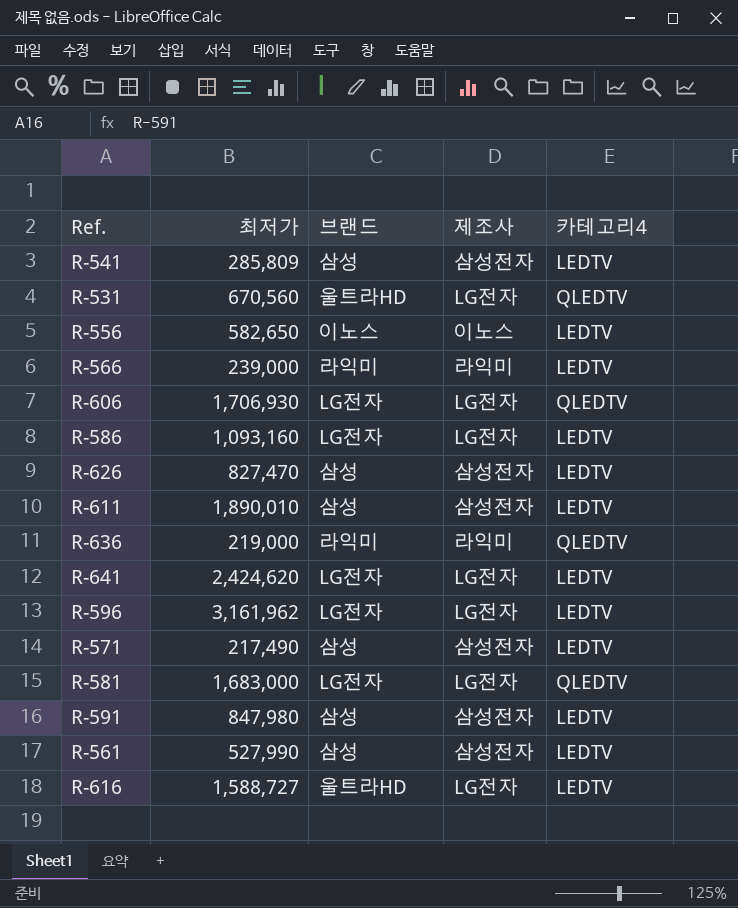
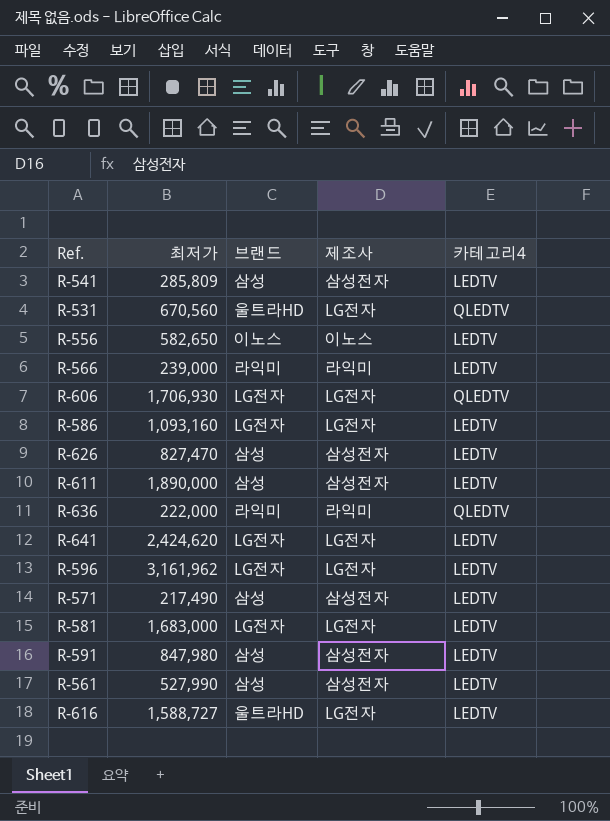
R-611 | 최저가: 1,890,010 -> 1,890,000
R-636 | 최저가: 219,000 -> 222,000
R-581 | 카테고리4: QLEDTV -> LEDTV

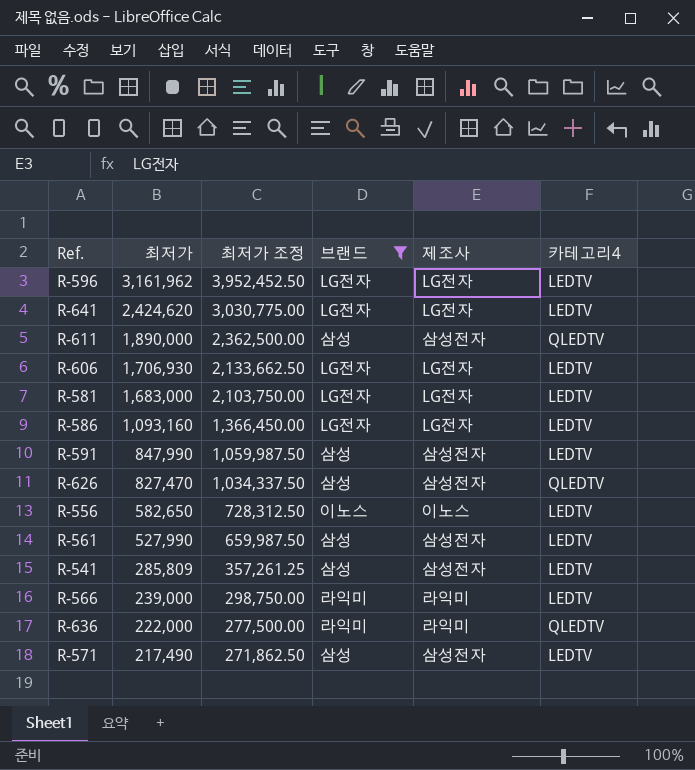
filter: none -> 브랜드 != 울트라HD
row order: none -> 최저가 descending
column 최저가 조정 | formula: none -> [최저가] * 1.25
R-611 | 카테고리4: LEDTV -> QLEDTV
R-606 | 카테고리4: QLEDTV -> LEDTV
R-591 | 최저가: 847,980 -> 847,990
R-626 | 카테고리4: LEDTV -> QLEDTV

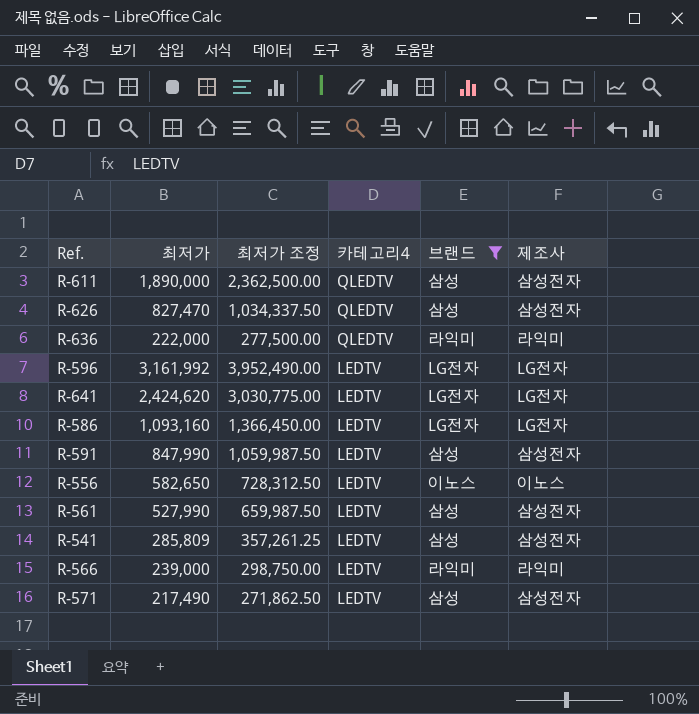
row order: 최저가 descending -> 카테고리4 descending
column 카테고리4 | position: 6 -> 4
row R-606: 1,706,930 | 2,133,662.50 | LG전자 | LG전자 | LEDTV -> none
row R-581: 1,683,000 | 2,103,750.00 | LG전자 | LG전자 | LEDTV -> none
R-596 | 최저가: 3,161,962 -> 3,161,992
R-596 | 최저가 조정: 3,952,452.50 -> 3,952,490.00

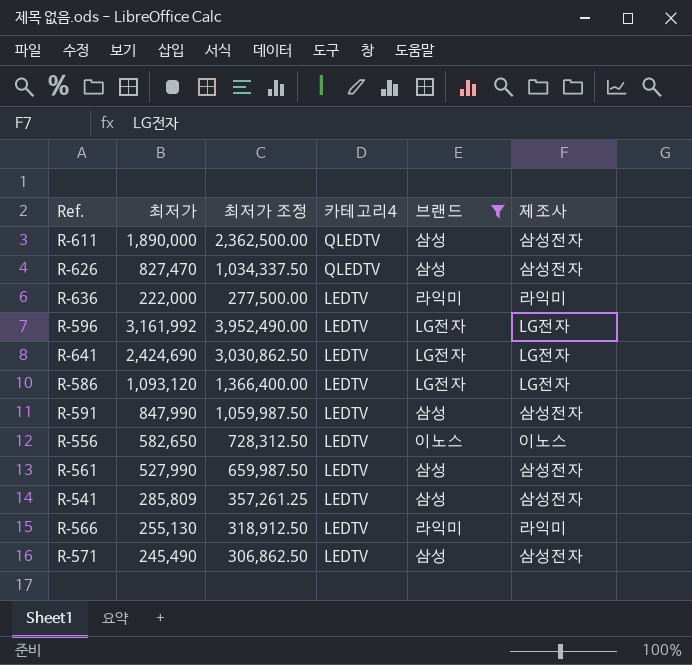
R-636 | 카테고리4: QLEDTV -> LEDTV
R-641 | 최저가: 2,424,620 -> 2,424,690
R-641 | 최저가 조정: 3,030,775.00 -> 3,030,862.50
R-586 | 최저가: 1,093,160 -> 1,093,120
R-586 | 최저가 조정: 1,366,450.00 -> 1,366,400.00
R-566 | 최저가: 239,000 -> 255,130
R-566 | 최저가 조정: 298,750.00 -> 318,912.50
R-571 | 최저가: 217,490 -> 245,490
R-571 | 최저가 조정: 271,862.50 -> 306,862.50

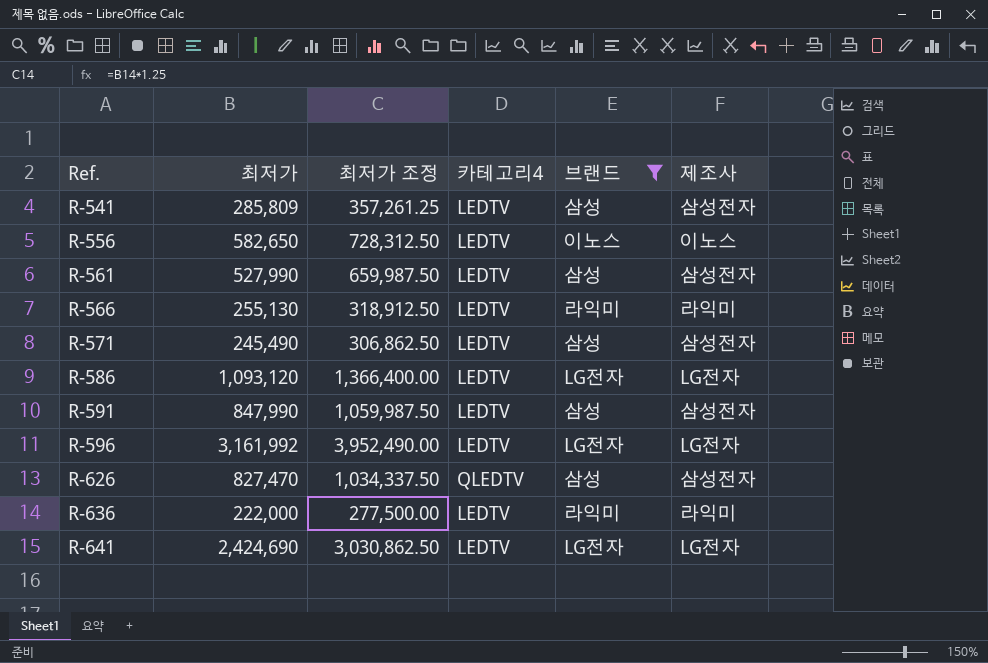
row order: 카테고리4 descending -> Ref. ascending
row R-611: 1,890,000 | 2,362,500.00 | QLEDTV | 삼성 | 삼성전자 -> none

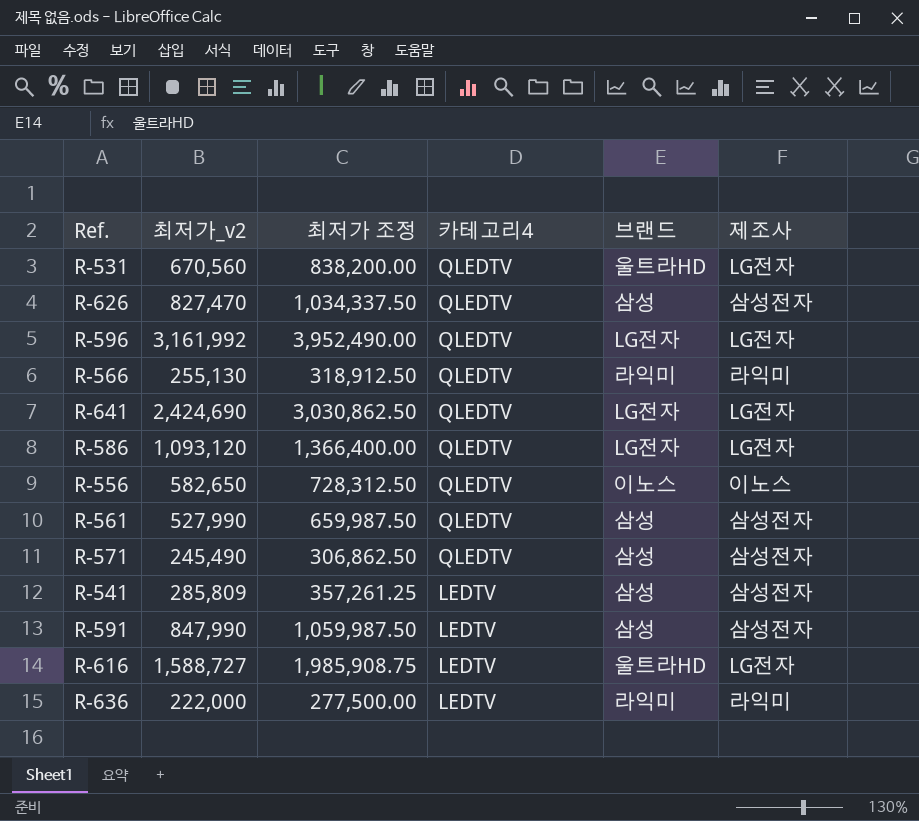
filter: 브랜드 != 울트라HD -> none
row order: Ref. ascending -> 카테고리4 descending
column name: 최저가 -> 최저가_v2
R-596 | 카테고리4: LEDTV -> QLEDTV
R-566 | 카테고리4: LEDTV -> QLEDTV
R-641 | 카테고리4: LEDTV -> QLEDTV
R-586 | 카테고리4: LEDTV -> QLEDTV
R-556 | 카테고리4: LEDTV -> QLEDTV
R-561 | 카테고리4: LEDTV -> QLEDTV
R-571 | 카테고리4: LEDTV -> QLEDTV

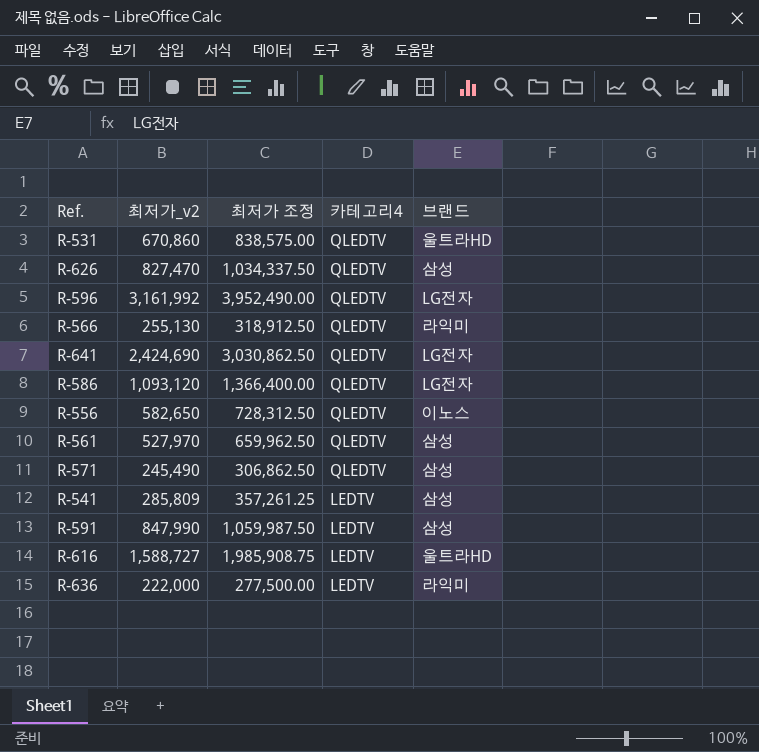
column 제조사 | position: 6 -> none
R-531 | 최저가_v2: 670,560 -> 670,860
R-531 | 최저가 조정: 838,200.00 -> 838,575.00
R-561 | 최저가_v2: 527,990 -> 527,970
R-561 | 최저가 조정: 659,987.50 -> 659,962.50

